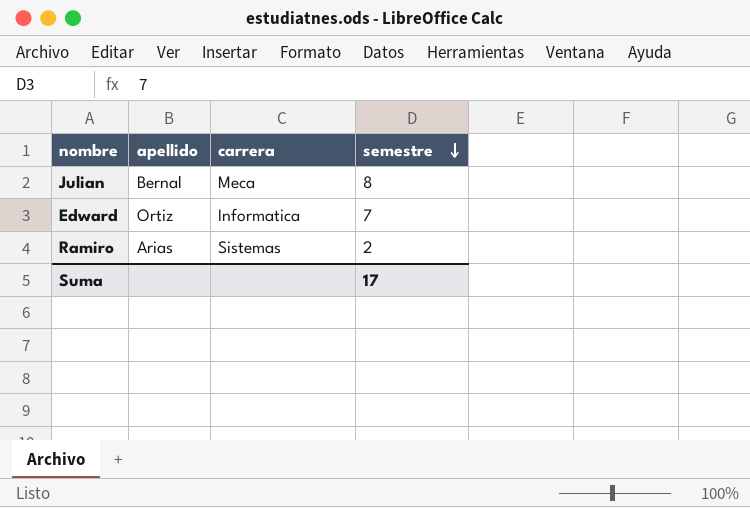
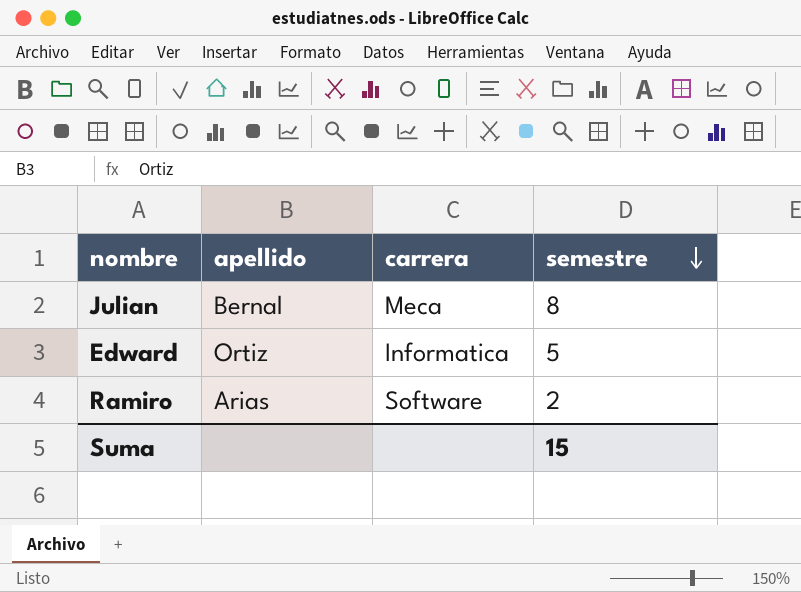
Edward | semestre: 7 -> 5
Ramiro | carrera: Sistemas -> Software
Suma | semestre: 17 -> 15

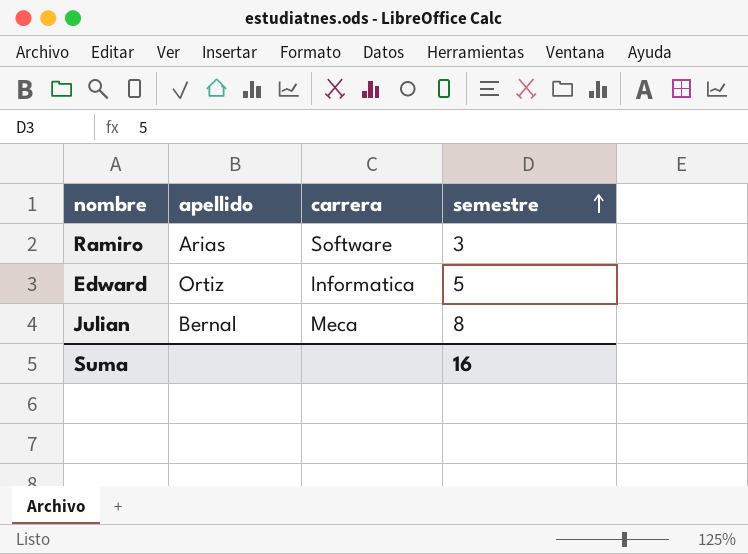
row order: semestre descending -> semestre ascending
Ramiro | semestre: 2 -> 3
Suma | semestre: 15 -> 16

